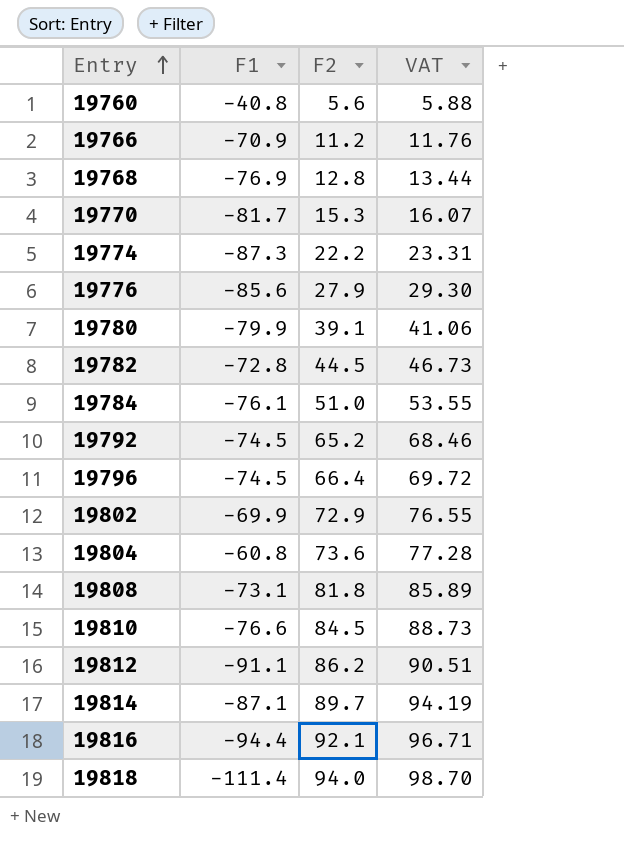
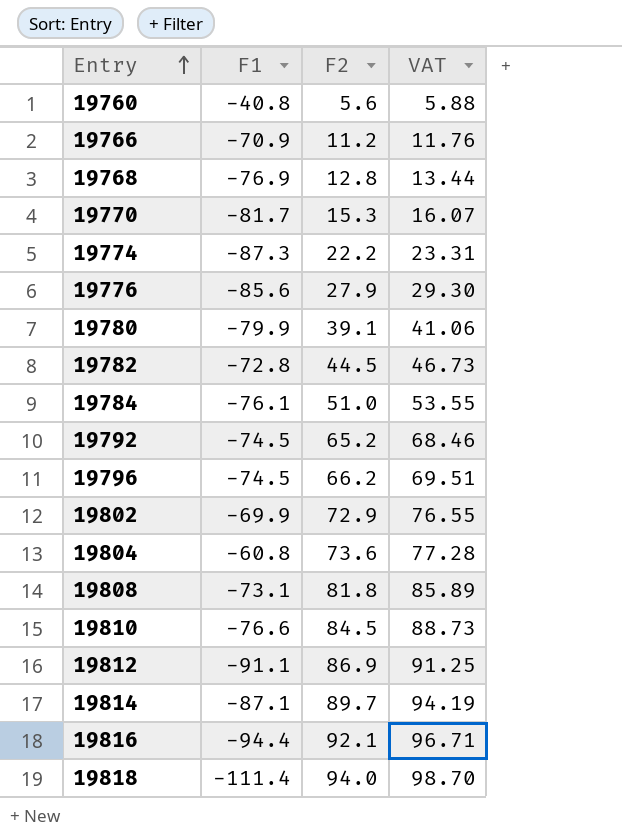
19796 | F2: 66.4 -> 66.2
19796 | VAT: 69.72 -> 69.51
19812 | F2: 86.2 -> 86.9
19812 | VAT: 90.51 -> 91.25

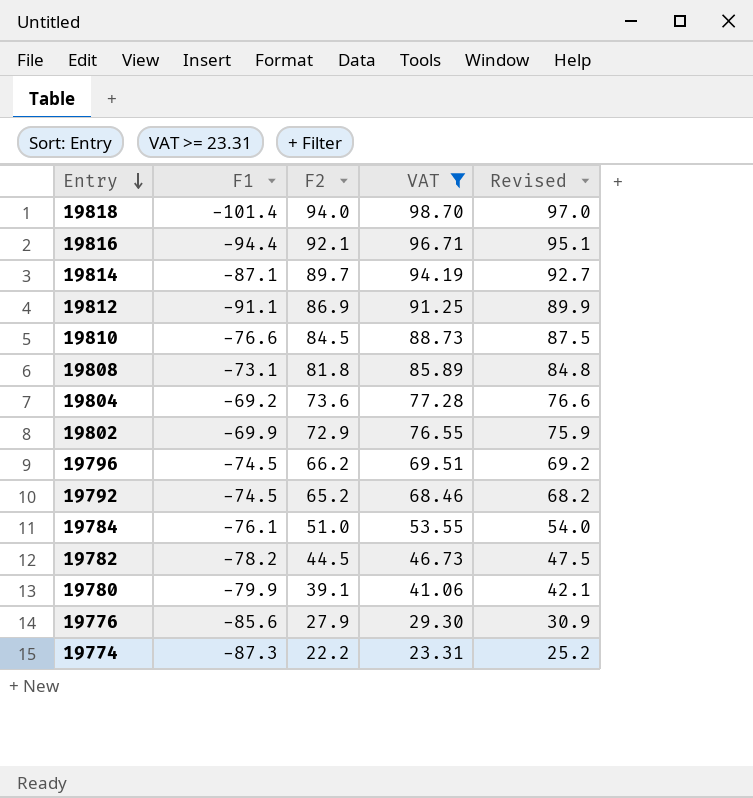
filter: none -> VAT >= 23.31
row order: Entry ascending -> Entry descending
column Revised | formula: none -> [F2] + 3
19818 | F1: -111.4 -> -101.4
19804 | F1: -60.8 -> -69.2
19782 | F1: -72.8 -> -78.2

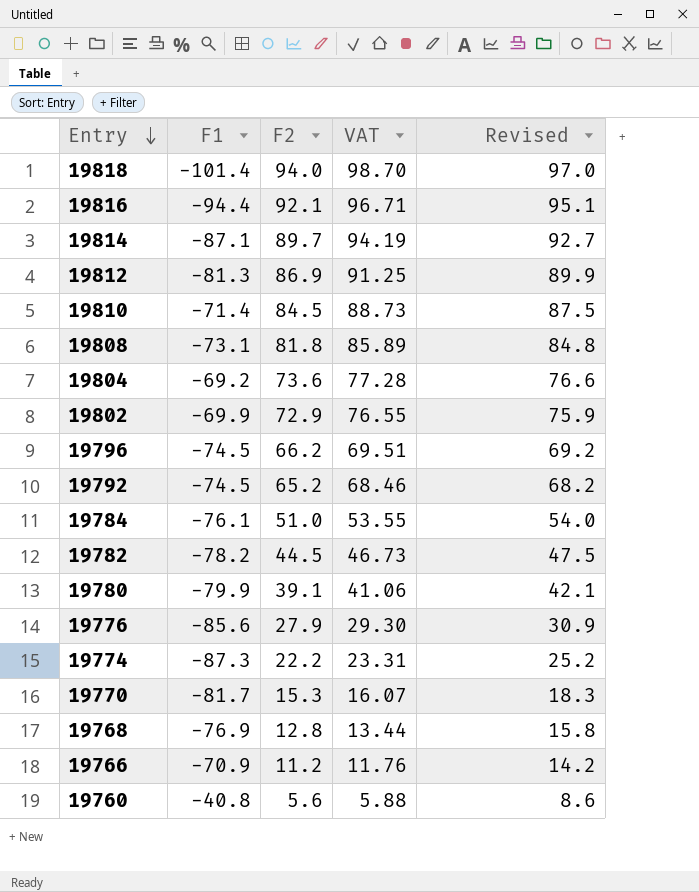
filter: VAT >= 23.31 -> none
19812 | F1: -91.1 -> -81.3
19810 | F1: -76.6 -> -71.4

